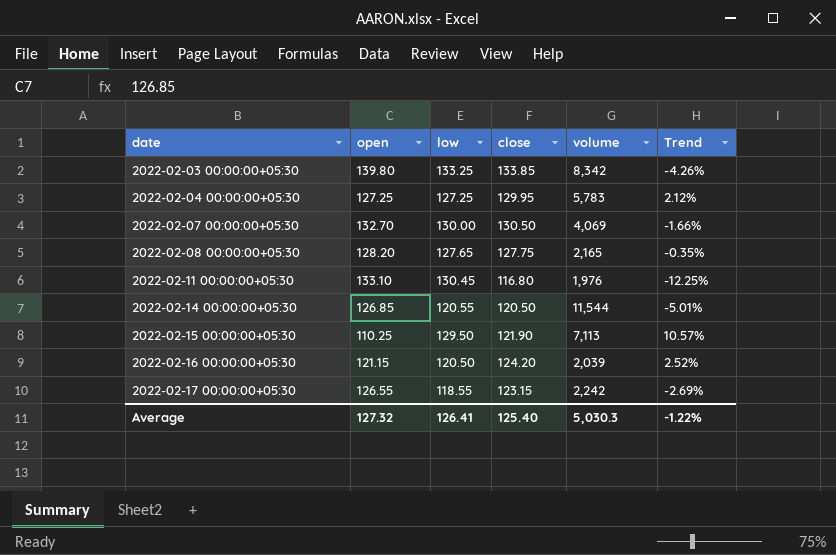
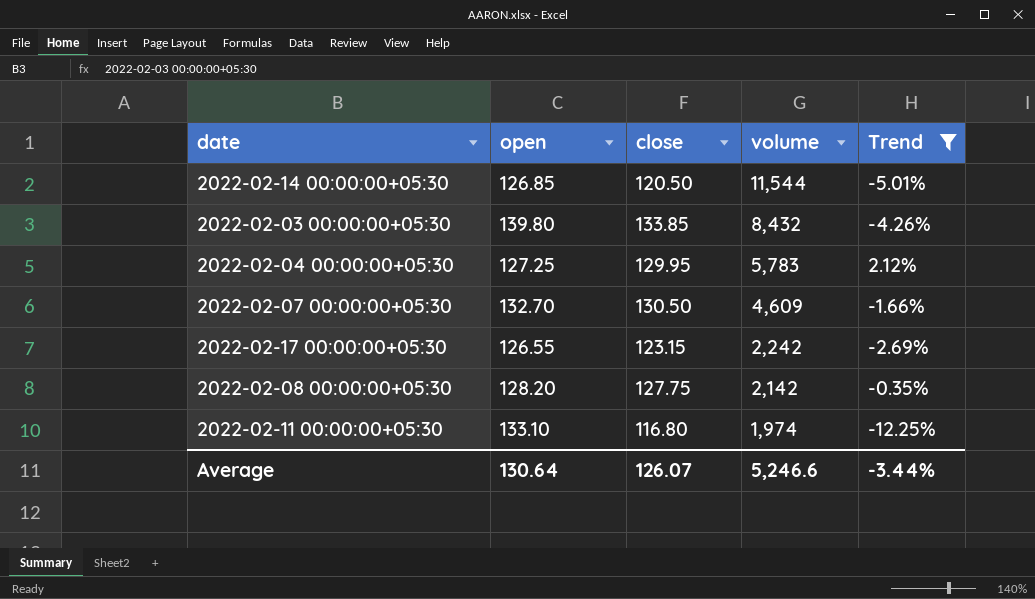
filter: none -> Trend <= 2.12%
row order: date ascending -> volume descending
column low | position: 3 -> none
2022-02-03 00:00:00+05:30 | volume: 8,342 -> 8,432
2022-02-07 00:00:00+05:30 | volume: 4,069 -> 4,609
2022-02-08 00:00:00+05:30 | volume: 2,165 -> 2,142
2022-02-11 00:00:00+05:30 | volume: 1,976 -> 1,974
Average | open: 127.32 -> 130.64
Average | close: 125.40 -> 126.07
Average | volume: 5,030.3 -> 5,246.6
Average | Trend: -1.22% -> -3.44%

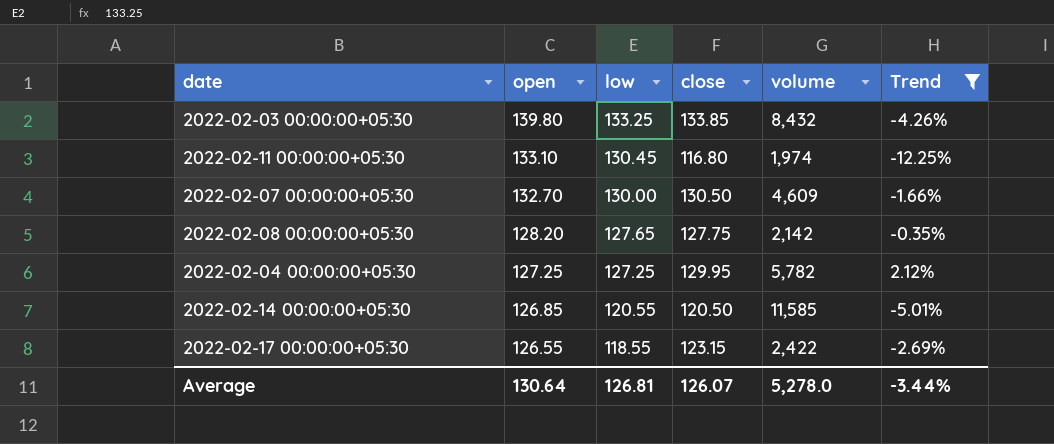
row order: volume descending -> open descending
column low | position: none -> 3
2022-02-04 00:00:00+05:30 | volume: 5,783 -> 5,782
2022-02-14 00:00:00+05:30 | volume: 11,544 -> 11,585
2022-02-17 00:00:00+05:30 | volume: 2,242 -> 2,422
Average | volume: 5,246.6 -> 5,278.0

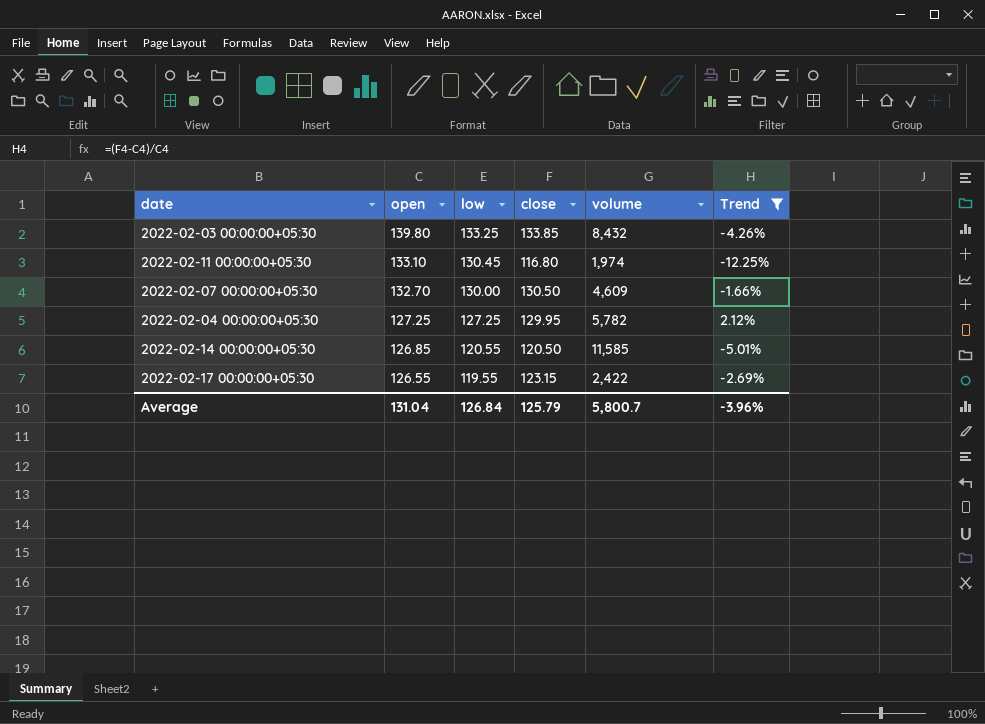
row 2022-02-08 00:00:00+05:30: 128.20 | 127.65 | 127.75 | 2,142 | -0.35% -> none
2022-02-17 00:00:00+05:30 | low: 118.55 -> 119.55
Average | open: 130.64 -> 131.04
Average | low: 126.81 -> 126.84
Average | close: 126.07 -> 125.79
Average | volume: 5,278.0 -> 5,800.7
Average | Trend: -3.44% -> -3.96%

